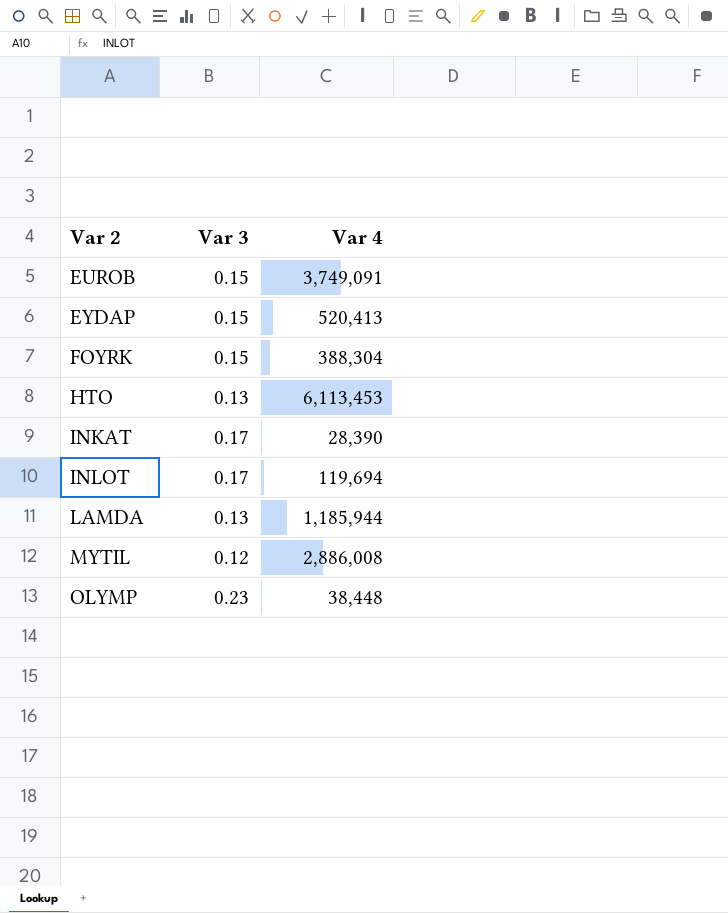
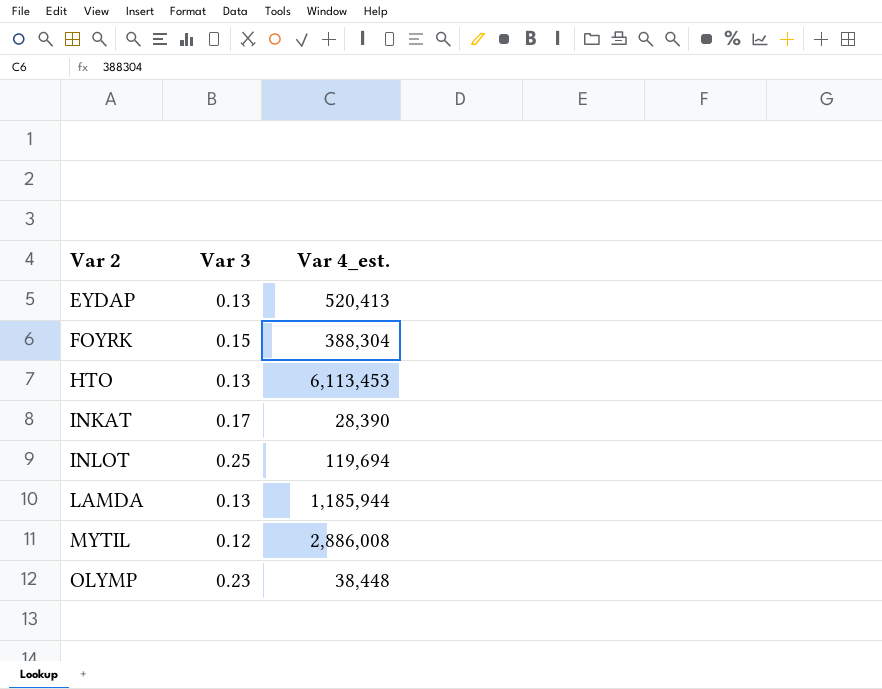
column name: Var 4 -> Var 4_est.
row EUROB: 0.15 | 3,749,091 -> none
EYDAP | Var 3: 0.15 -> 0.13
INLOT | Var 3: 0.17 -> 0.25

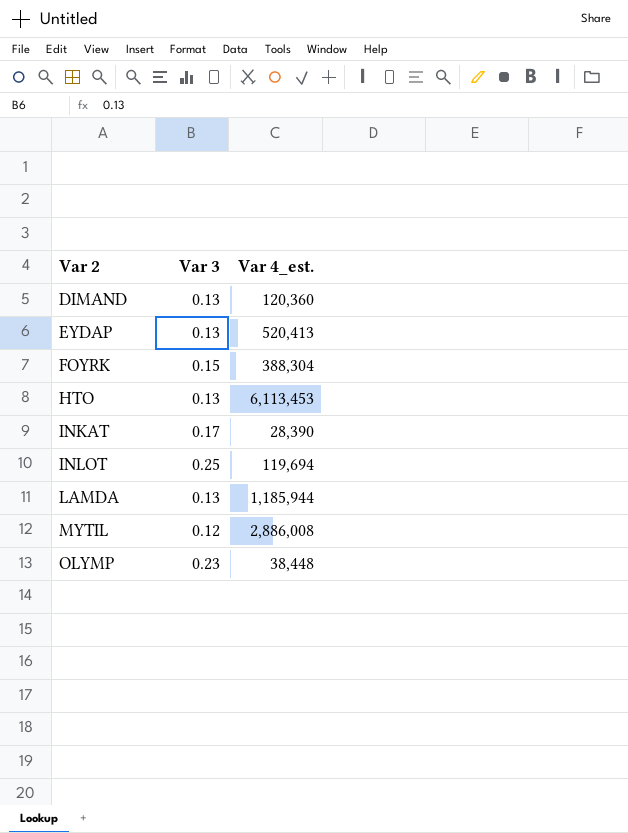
row DIMAND: none -> 0.13 | 120,360

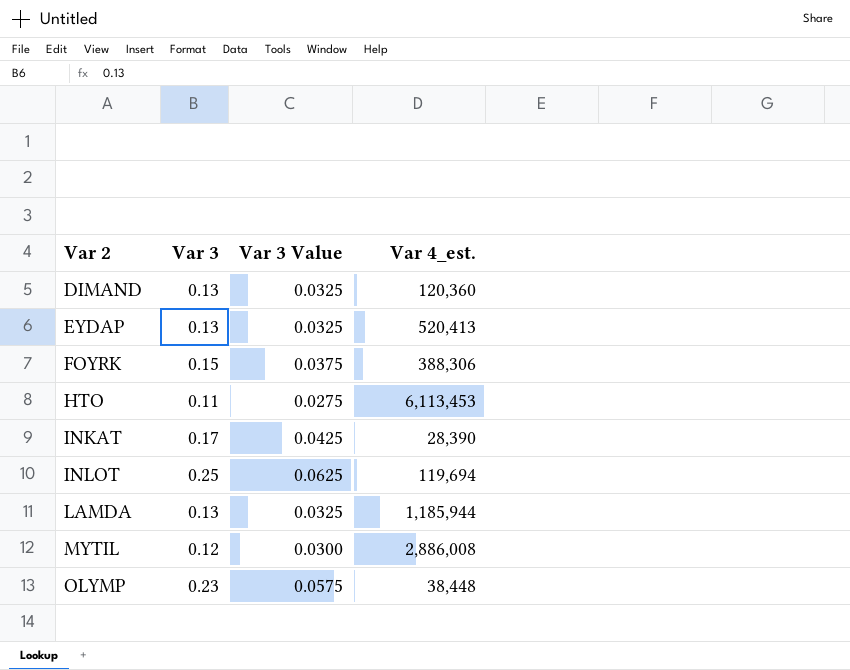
column Var 3 Value | formula: none -> [Var 3] * 0.25
FOYRK | Var 4_est.: 388,304 -> 388,306
HTO | Var 3: 0.13 -> 0.11

